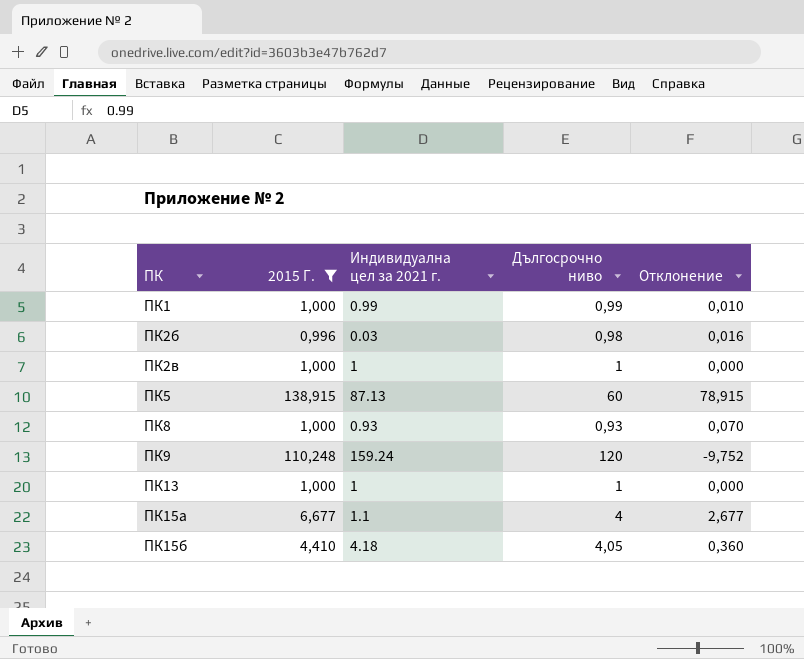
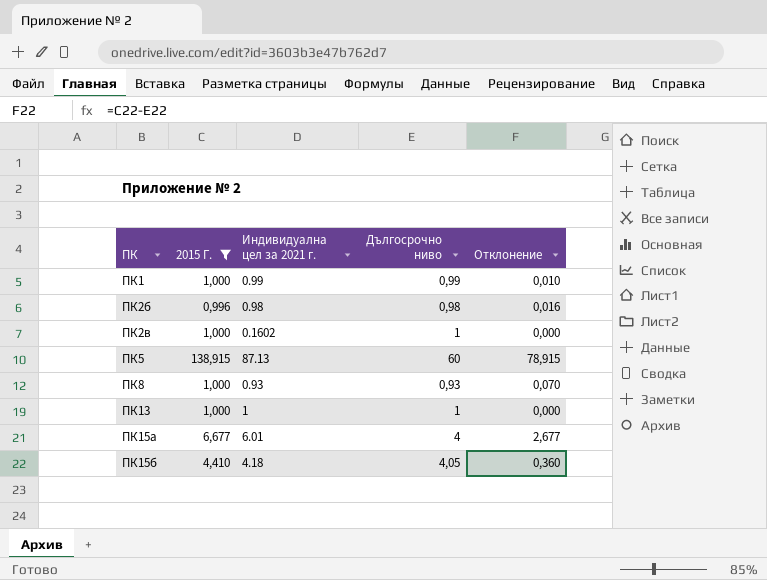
row ПК9: 110,248 | 159.24 | 120 | -9,752 -> none
ПК2б | Индивидуална цел за 2021 г.: 0.03 -> 0.98
ПК2в | Индивидуална цел за 2021 г.: 1 -> 0.1602
ПК15а | Индивидуална цел за 2021 г.: 1.1 -> 6.01

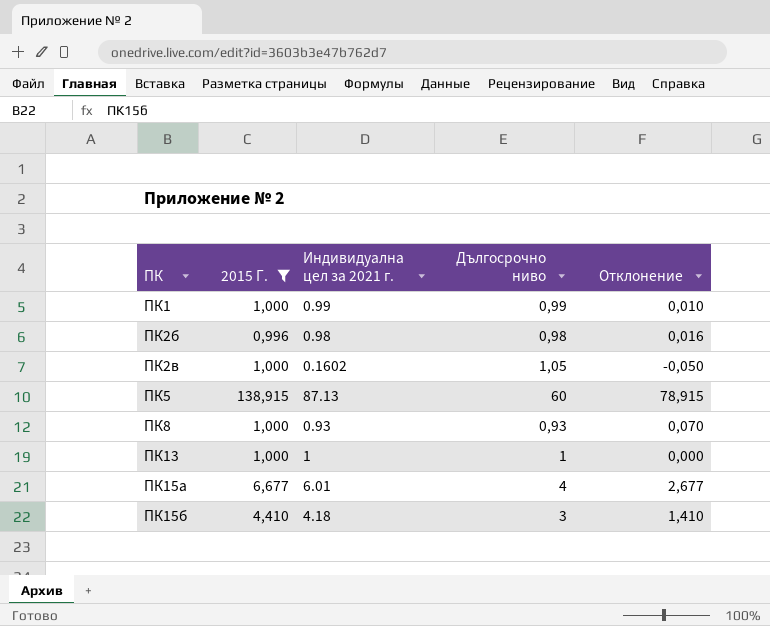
ПК2в | Дългосрочно ниво: 1 -> 1,05
ПК2в | Отклонение: 0,000 -> -0,050
ПК15б | Дългосрочно ниво: 4,05 -> 3
ПК15б | Отклонение: 0,360 -> 1,410

